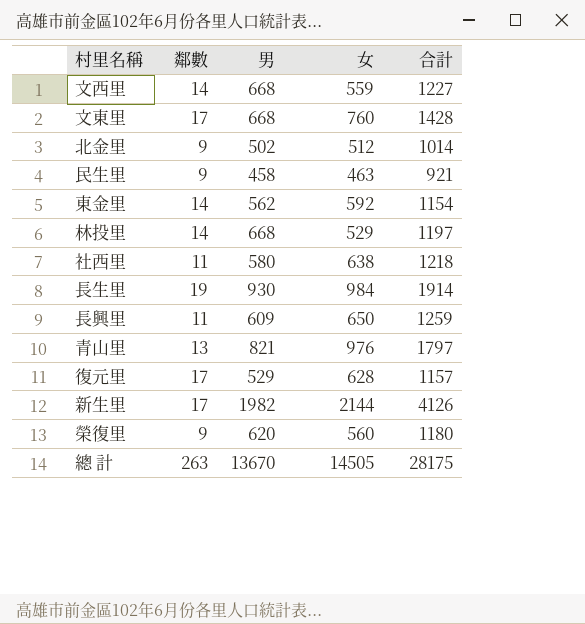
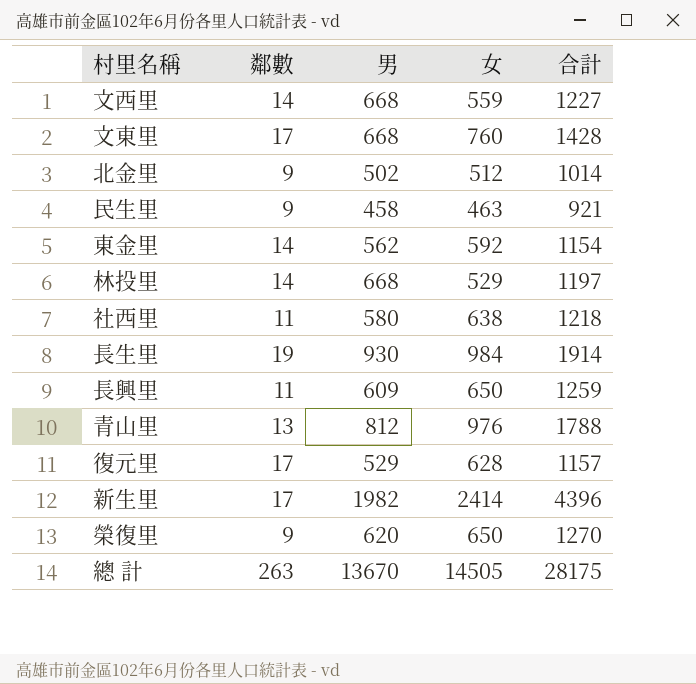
青山里 | 男: 821 -> 812
青山里 | 合計: 1797 -> 1788
新生里 | 女: 2144 -> 2414
新生里 | 合計: 4126 -> 4396
榮復里 | 女: 560 -> 650
榮復里 | 合計: 1180 -> 1270

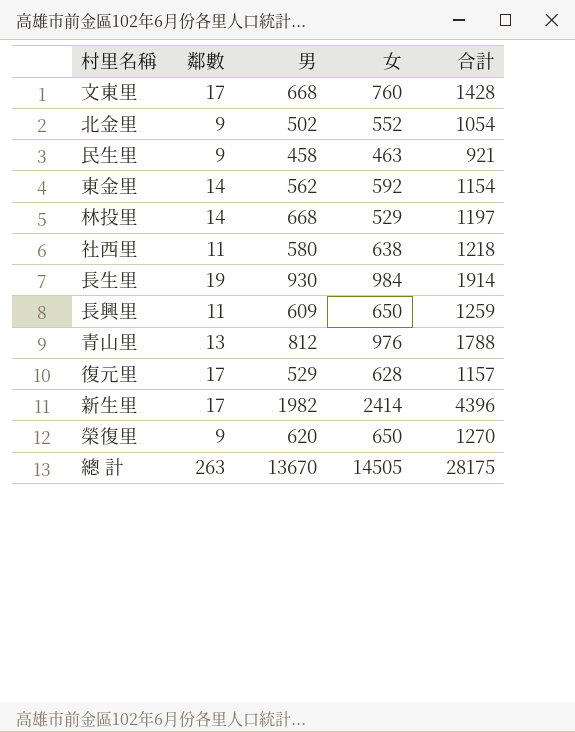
row 文西里: 14 | 668 | 559 | 1227 -> none
北金里 | 女: 512 -> 552
北金里 | 合計: 1014 -> 1054

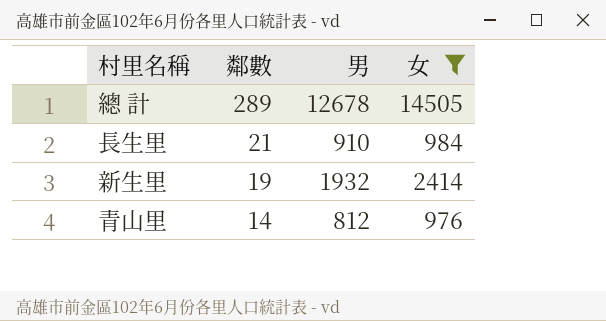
filter: none -> 女 >= 976
row order: none -> 鄰數 descending
column 合計 | formula: [男] + [女] -> none
總 計 | 鄰數: 263 -> 289
總 計 | 男: 13670 -> 12678
長生里 | 鄰數: 19 -> 21
長生里 | 男: 930 -> 910
新生里 | 鄰數: 17 -> 19
新生里 | 男: 1982 -> 1932
青山里 | 鄰數: 13 -> 14

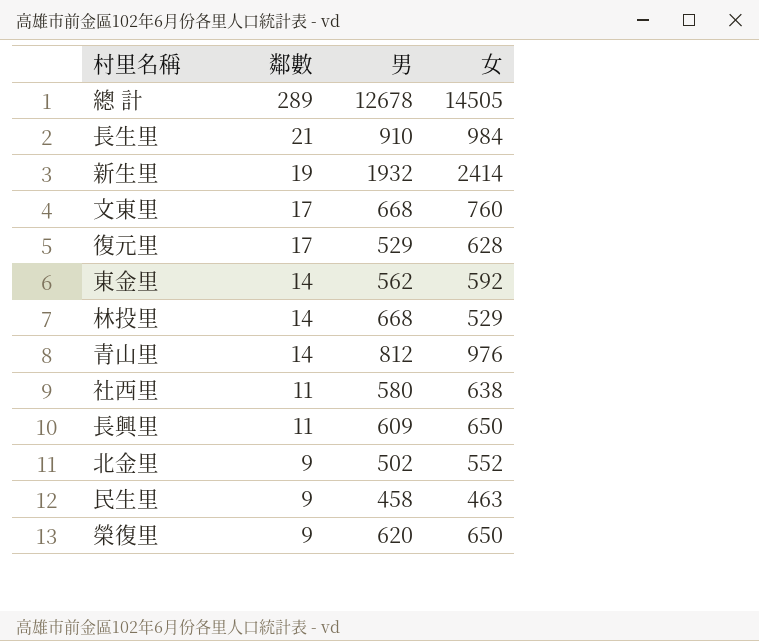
filter: 女 >= 976 -> none

